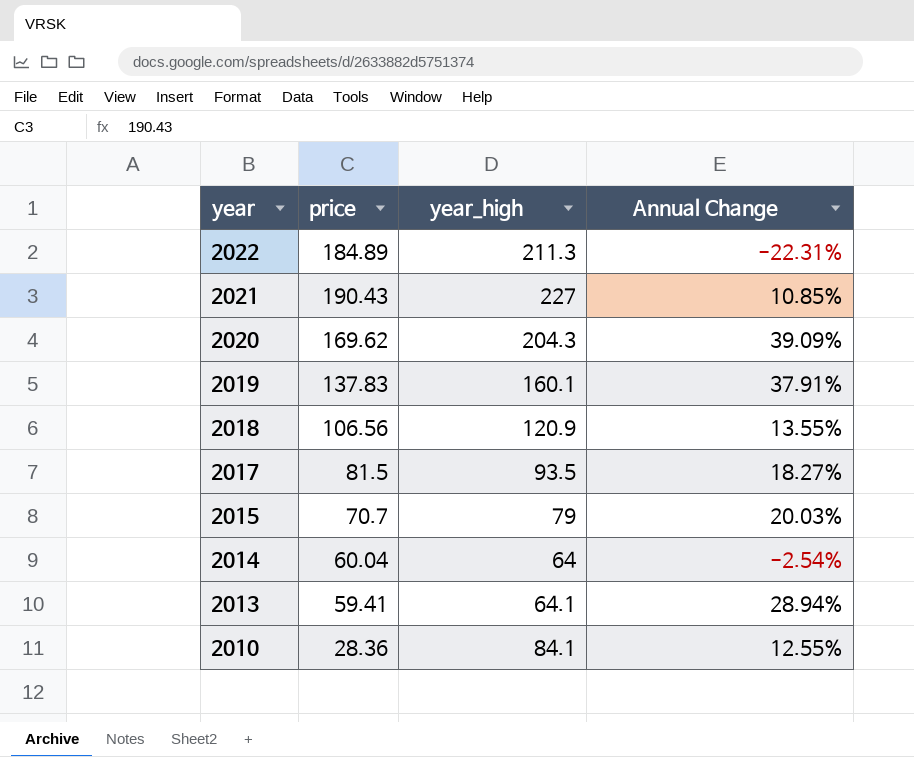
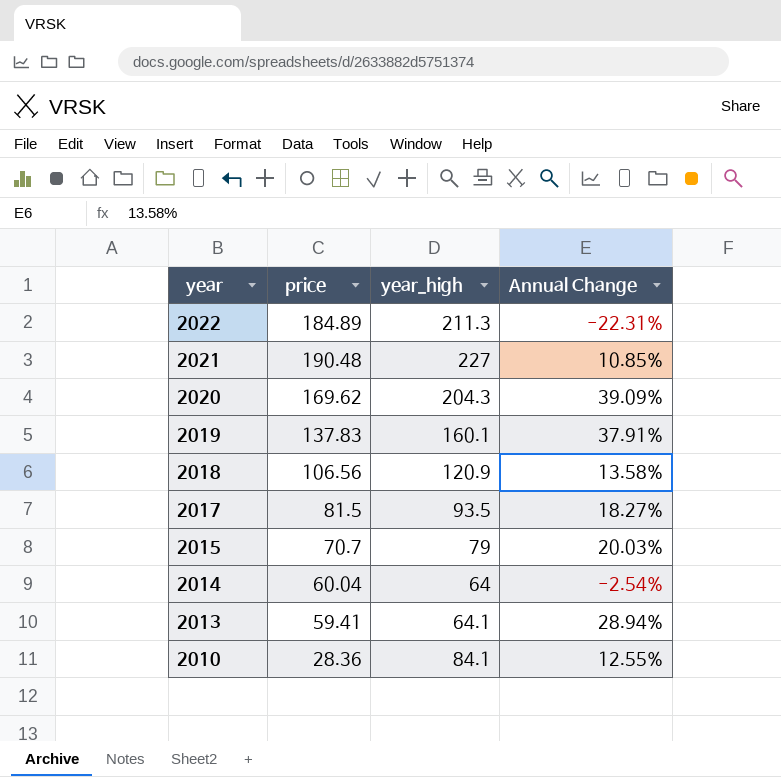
2021 | price: 190.43 -> 190.48
2018 | Annual Change: 13.55% -> 13.58%

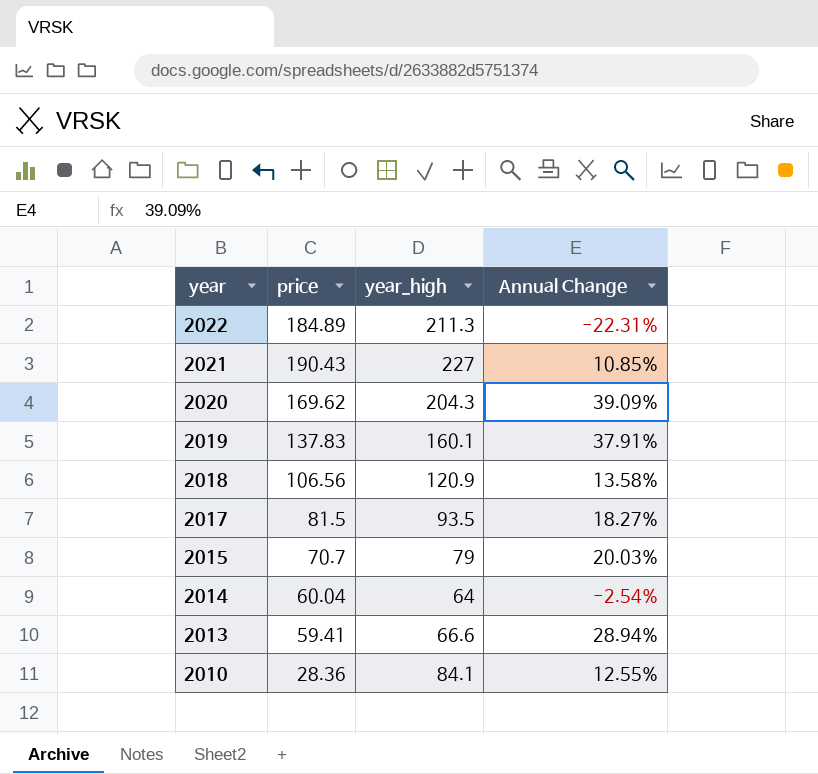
2021 | price: 190.48 -> 190.43
2013 | year_high: 64.1 -> 66.6

